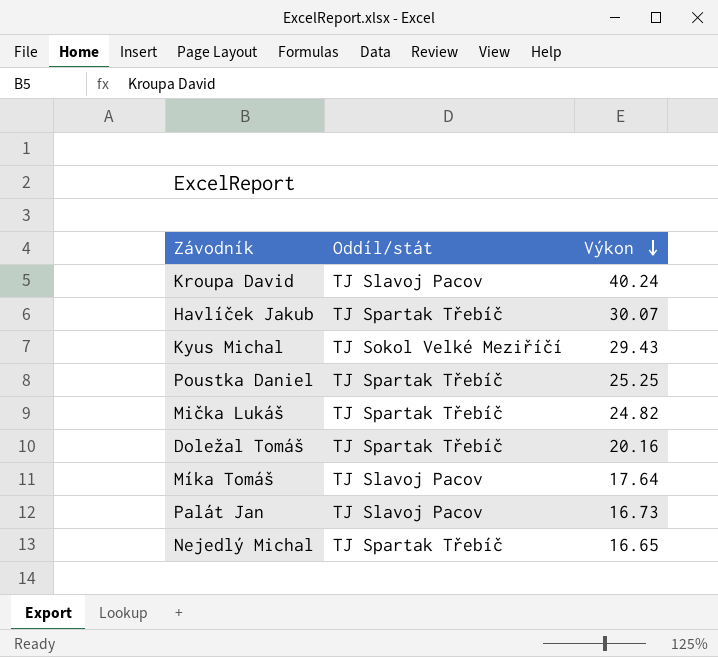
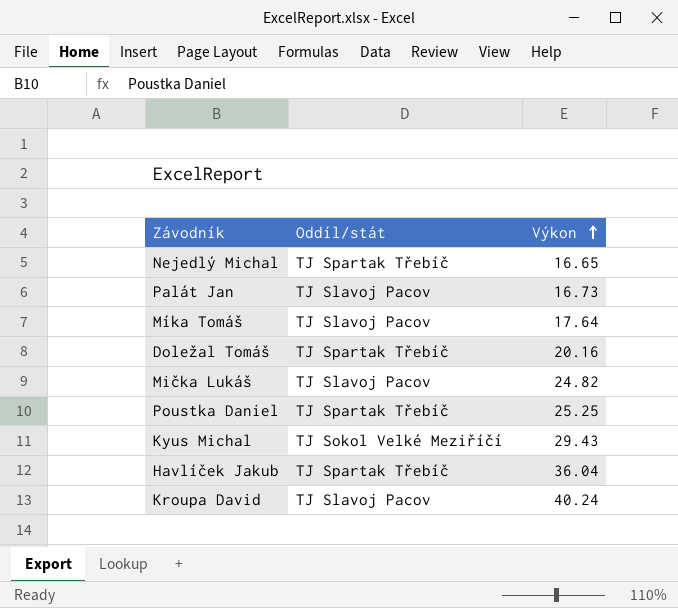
row order: Výkon descending -> Výkon ascending
Mička Lukáš | Oddíl/stát: TJ Spartak Třebíč -> TJ Slavoj Pacov
Havlíček Jakub | Výkon: 30.07 -> 36.04

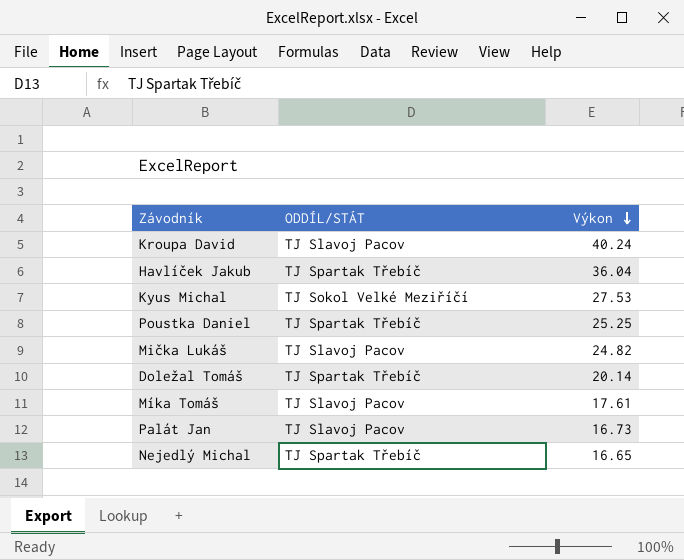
row order: Výkon ascending -> Výkon descending
column name: Oddíl/stát -> ODDÍL/STÁT
Kyus Michal | Výkon: 29.43 -> 27.53
Doležal Tomáš | Výkon: 20.16 -> 20.14
Míka Tomáš | Výkon: 17.64 -> 17.61

